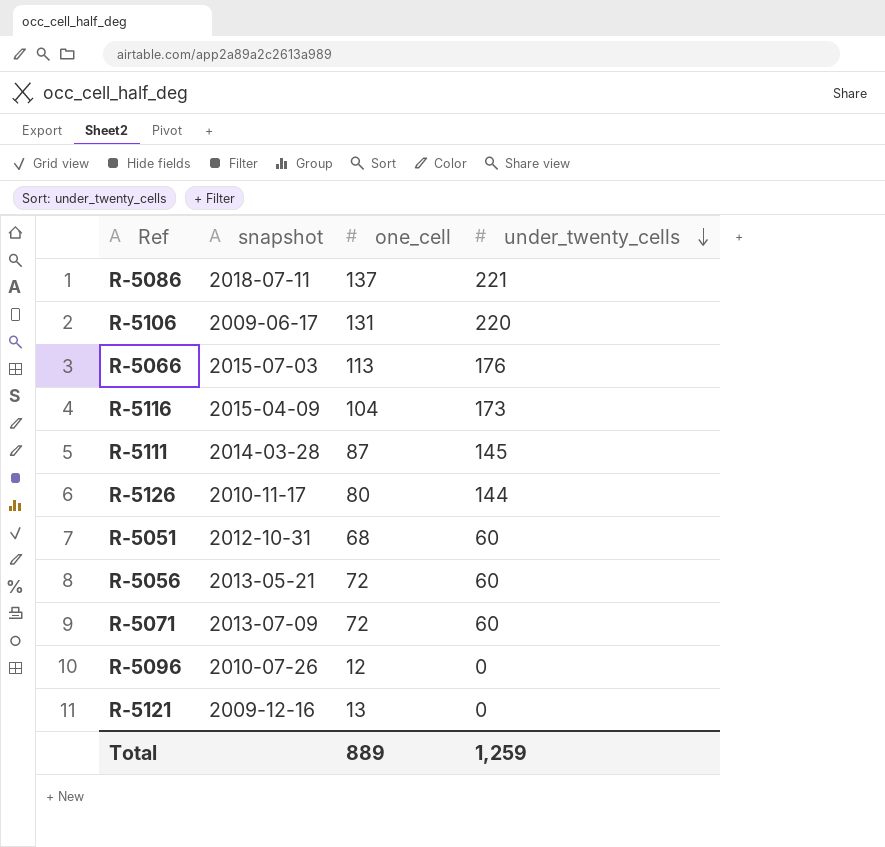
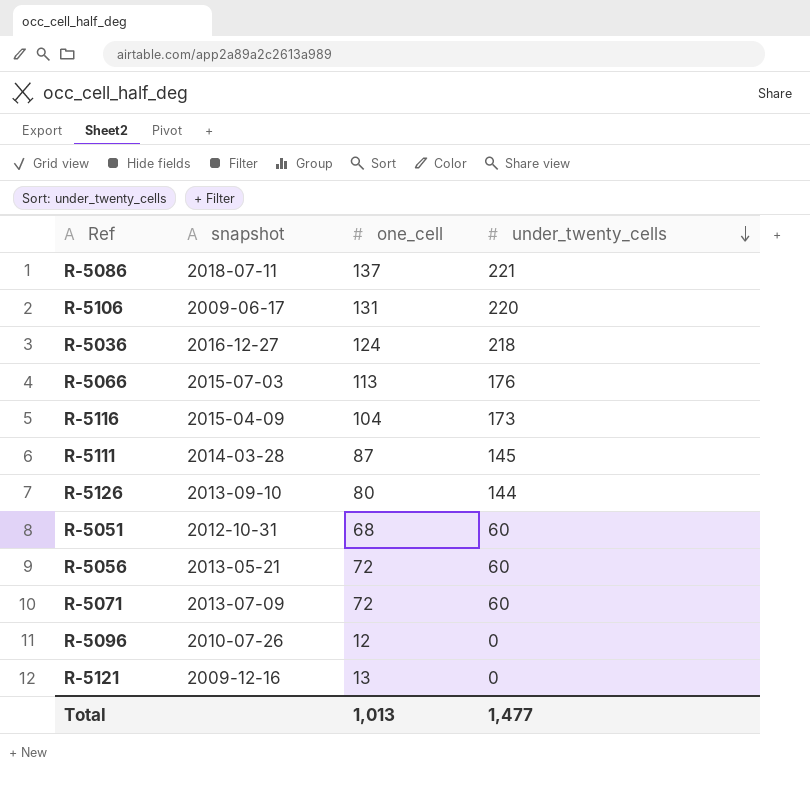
row R-5036: none -> 2016-12-27 | 124 | 218
R-5126 | snapshot: 2010-11-17 -> 2013-09-10
Total | one_cell: 889 -> 1,013
Total | under_twenty_cells: 1,259 -> 1,477

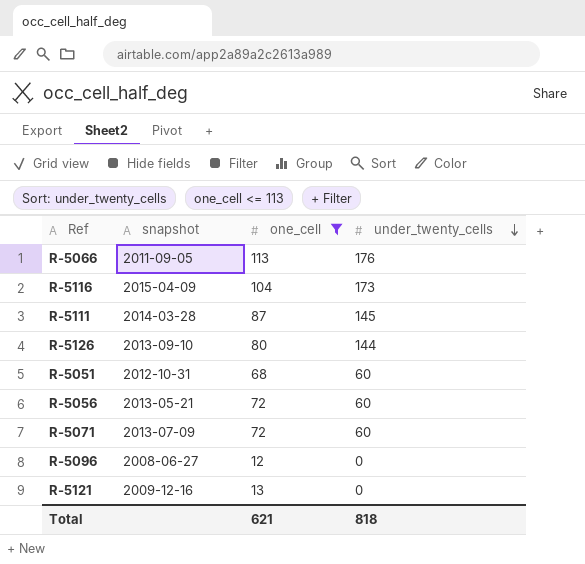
filter: none -> one_cell <= 113
R-5066 | snapshot: 2015-07-03 -> 2011-09-05
R-5096 | snapshot: 2010-07-26 -> 2008-06-27
Total | one_cell: 1,013 -> 621
Total | under_twenty_cells: 1,477 -> 818

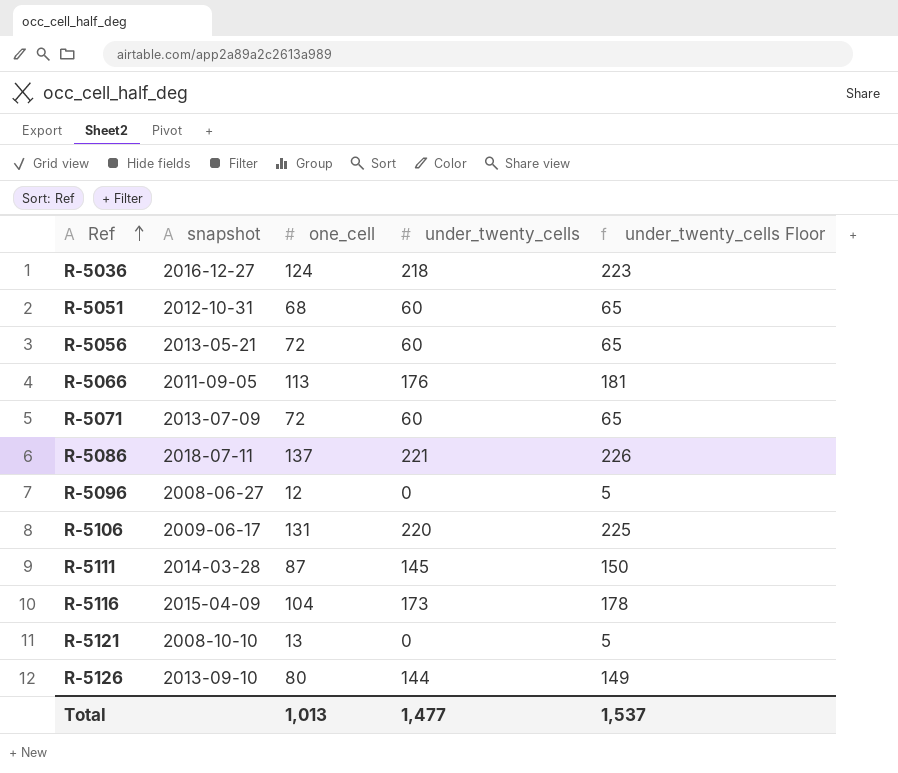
filter: one_cell <= 113 -> none
row order: under_twenty_cells descending -> Ref ascending
column under_twenty_cells Floor | formula: none -> [under_twenty_cells] + 5
R-5121 | snapshot: 2009-12-16 -> 2008-10-10
Total | one_cell: 621 -> 1,013
Total | under_twenty_cells: 818 -> 1,477

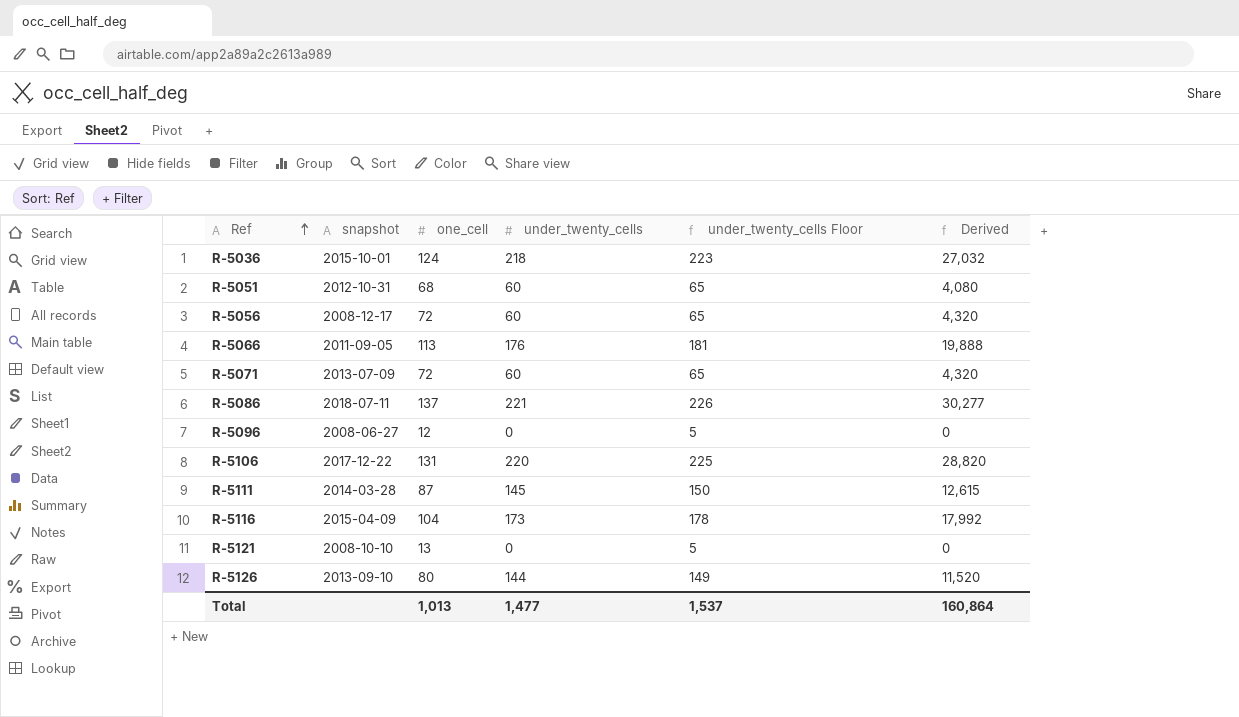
column Derived | formula: none -> [one_cell] * [under_twenty_cells]
R-5036 | snapshot: 2016-12-27 -> 2015-10-01
R-5056 | snapshot: 2013-05-21 -> 2008-12-17
R-5106 | snapshot: 2009-06-17 -> 2017-12-22

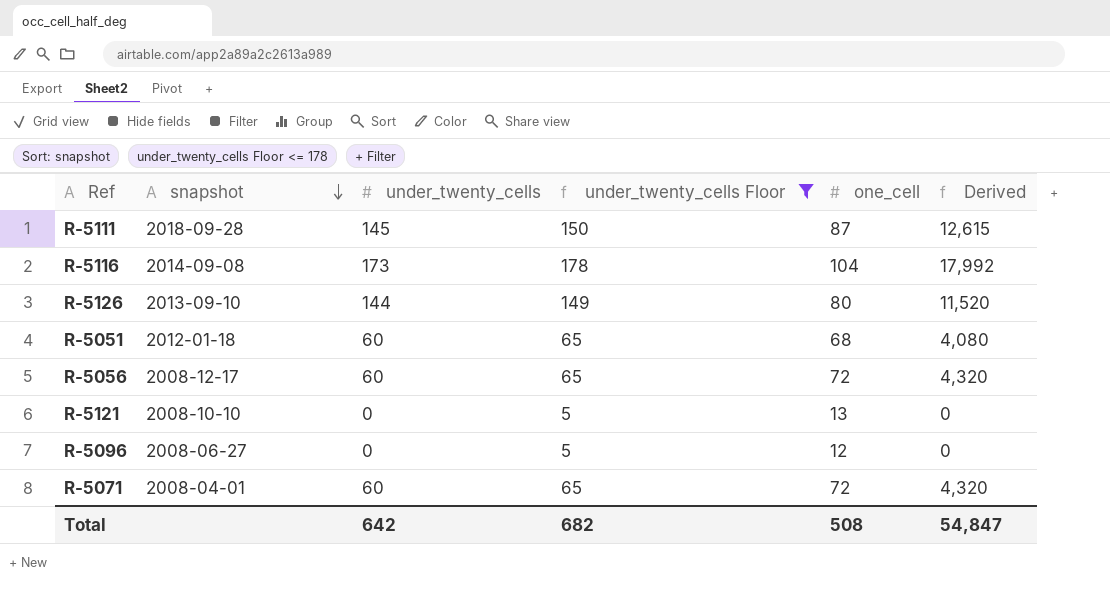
filter: none -> under_twenty_cells Floor <= 178
row order: Ref ascending -> snapshot descending
column one_cell | position: 3 -> 5
R-5111 | snapshot: 2014-03-28 -> 2018-09-28
R-5116 | snapshot: 2015-04-09 -> 2014-09-08
R-5051 | snapshot: 2012-10-31 -> 2012-01-18
R-5071 | snapshot: 2013-07-09 -> 2008-04-01
Total | under_twenty_cells: 1,477 -> 642
Total | under_twenty_cells Floor: 1,537 -> 682
Total | one_cell: 1,013 -> 508
Total | Derived: 160,864 -> 54,847

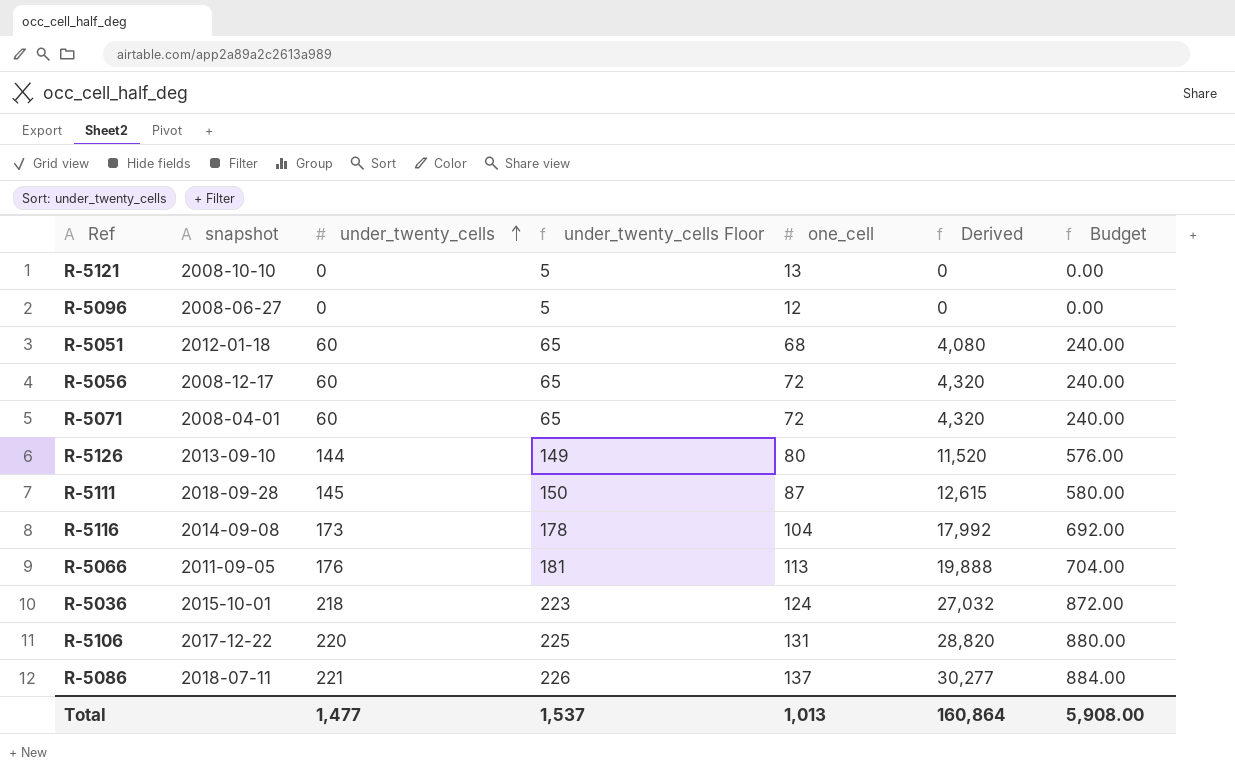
filter: under_twenty_cells Floor <= 178 -> none
row order: snapshot descending -> under_twenty_cells ascending
column Budget | formula: none -> [under_twenty_cells] * 4
Total | under_twenty_cells: 642 -> 1,477
Total | under_twenty_cells Floor: 682 -> 1,537
Total | one_cell: 508 -> 1,013
Total | Derived: 54,847 -> 160,864

